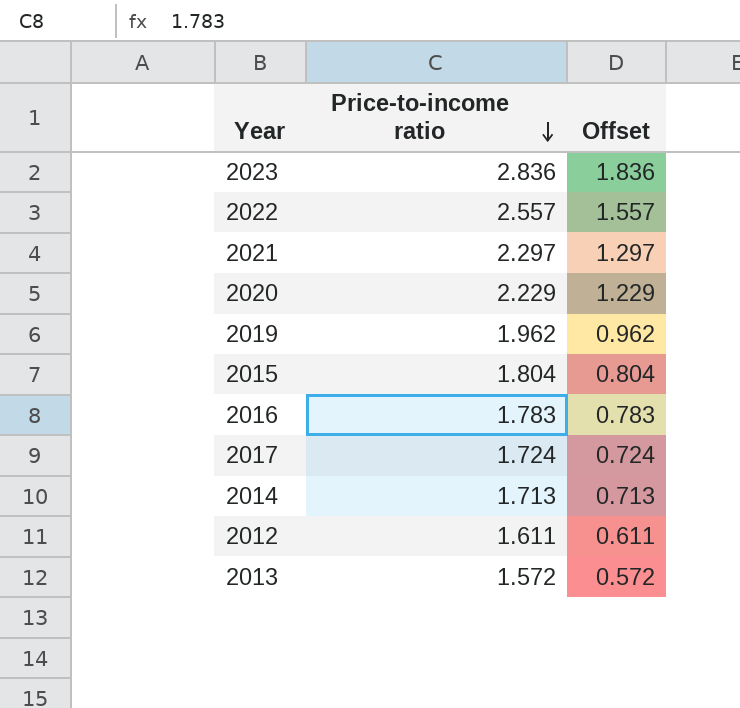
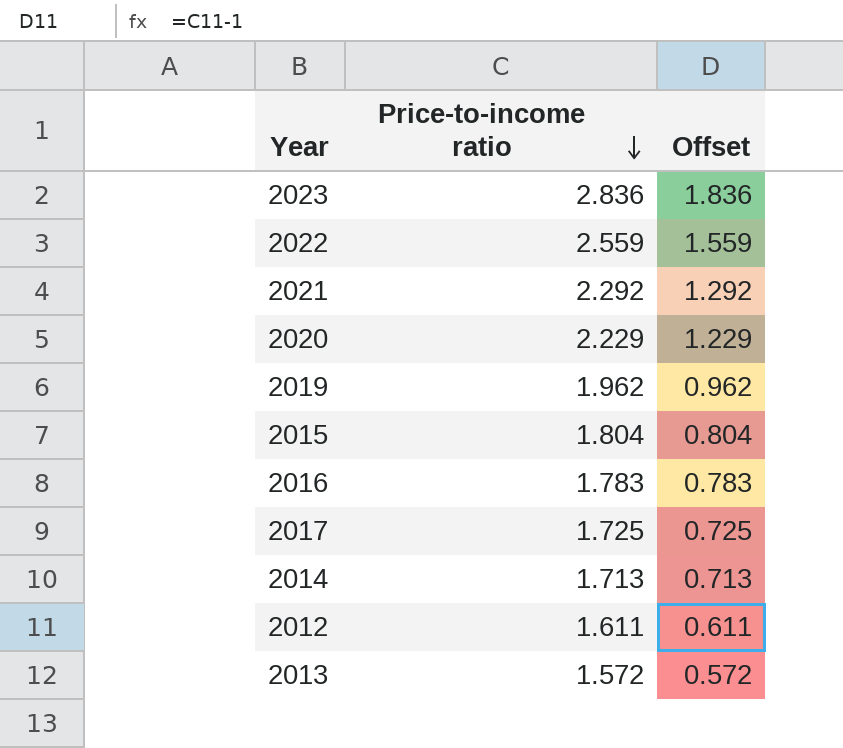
2022 | Price-to-income ratio: 2.557 -> 2.559
2022 | Offset: 1.557 -> 1.559
2021 | Price-to-income ratio: 2.297 -> 2.292
2021 | Offset: 1.297 -> 1.292
2017 | Price-to-income ratio: 1.724 -> 1.725
2017 | Offset: 0.724 -> 0.725

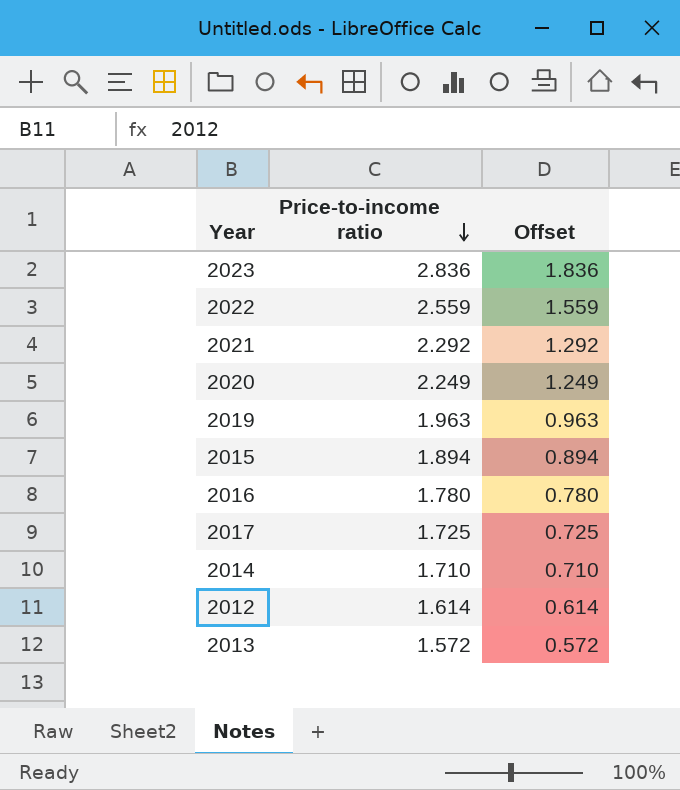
2020 | Price-to-income ratio: 2.229 -> 2.249
2020 | Offset: 1.229 -> 1.249
2019 | Price-to-income ratio: 1.962 -> 1.963
2019 | Offset: 0.962 -> 0.963
2015 | Price-to-income ratio: 1.804 -> 1.894
2015 | Offset: 0.804 -> 0.894
2016 | Price-to-income ratio: 1.783 -> 1.780
2016 | Offset: 0.783 -> 0.780
2014 | Price-to-income ratio: 1.713 -> 1.710
2014 | Offset: 0.713 -> 0.710
2012 | Price-to-income ratio: 1.611 -> 1.614
2012 | Offset: 0.611 -> 0.614

